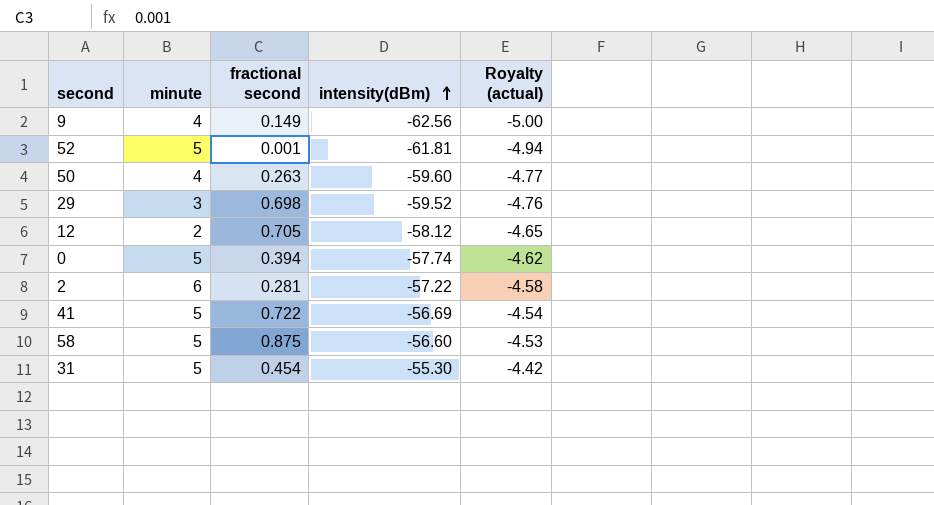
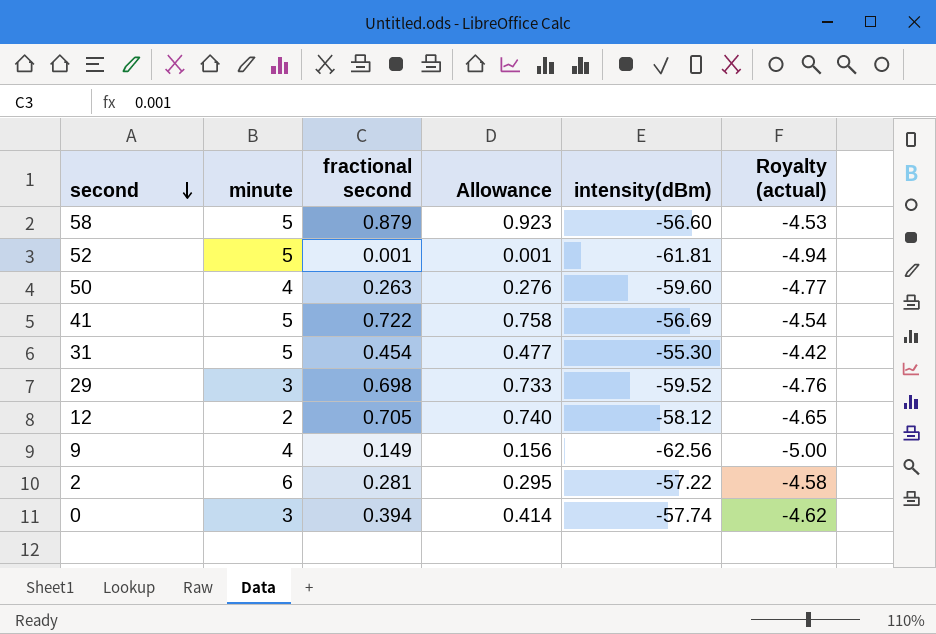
row order: intensity(dBm) ascending -> second descending
column Allowance | formula: none -> [fractional second] * 1.05
58 | fractional second: 0.875 -> 0.879
0 | minute: 5 -> 3

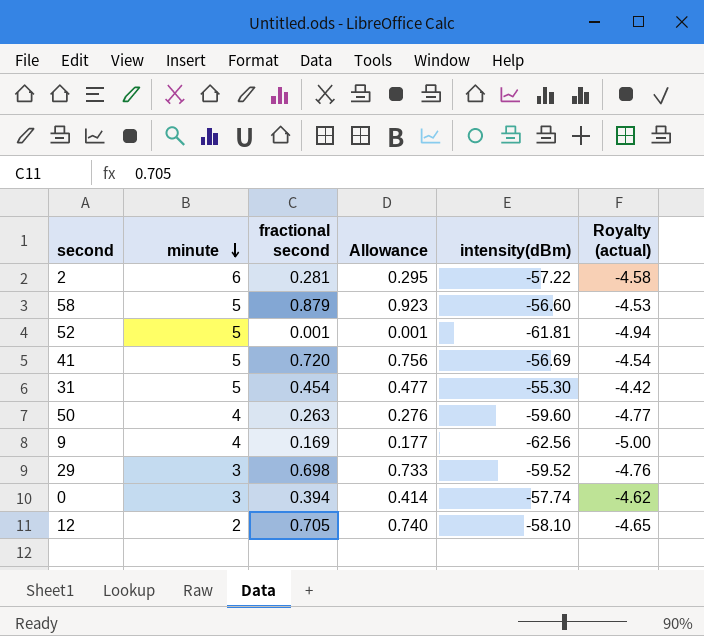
row order: second descending -> minute descending
41 | fractional second: 0.722 -> 0.720
41 | Allowance: 0.758 -> 0.756
9 | fractional second: 0.149 -> 0.169
9 | Allowance: 0.156 -> 0.177
12 | intensity(dBm): -58.12 -> -58.10

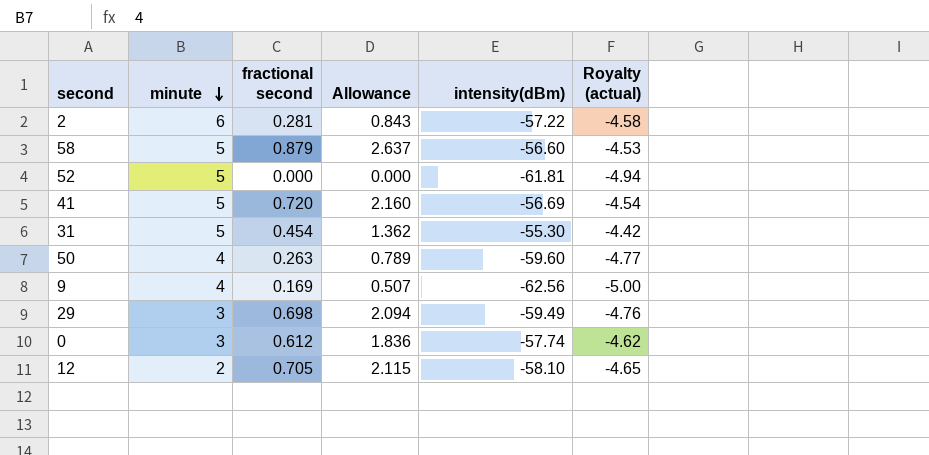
column Allowance | formula: [fractional second] * 1.05 -> [fractional second] * 3
52 | fractional second: 0.001 -> 0.000
29 | intensity(dBm): -59.52 -> -59.49
0 | fractional second: 0.394 -> 0.612

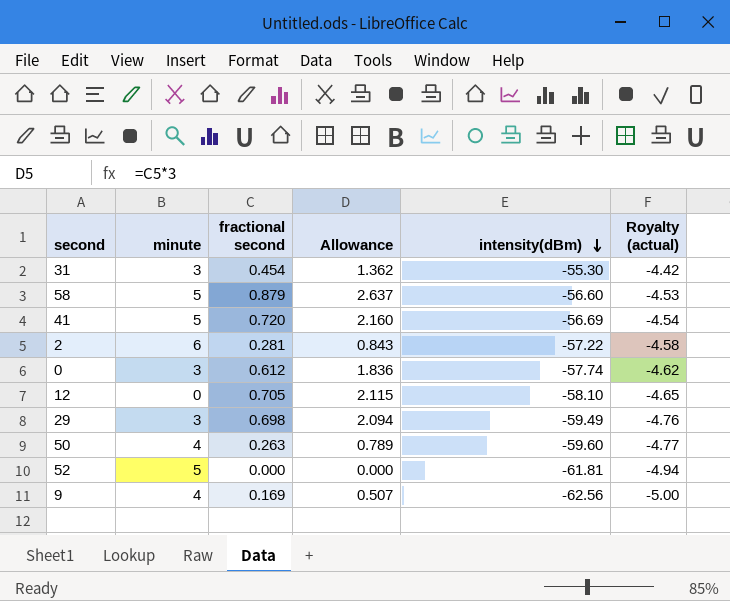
row order: minute descending -> intensity(dBm) descending
31 | minute: 5 -> 3
12 | minute: 2 -> 0

